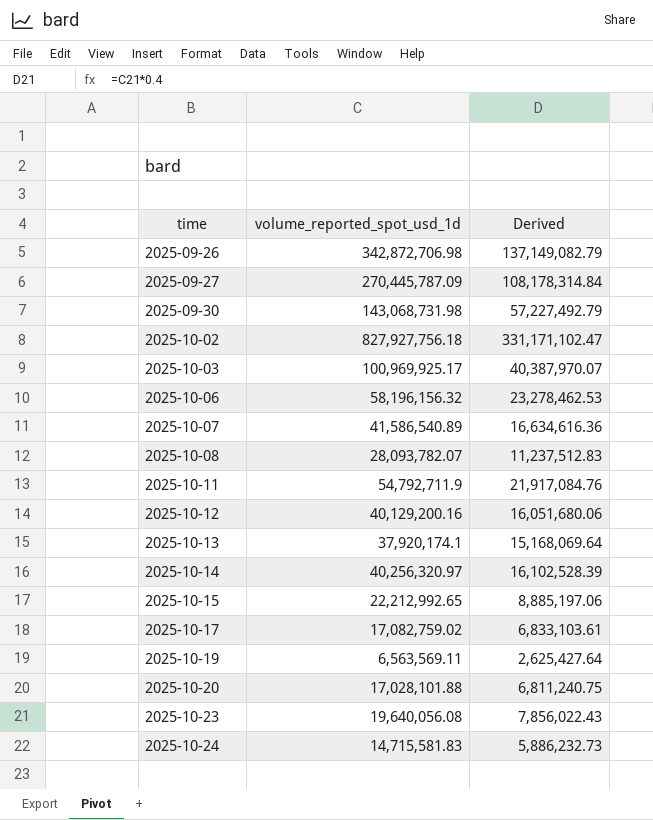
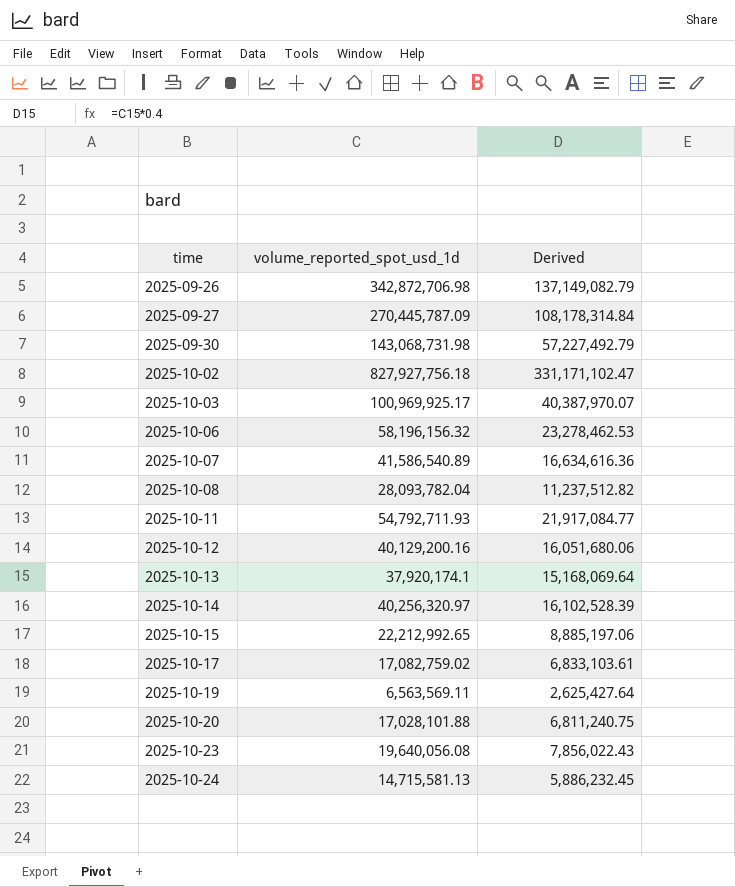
2025-10-08 | volume_reported_spot_usd_1d: 28,093,782.07 -> 28,093,782.04
2025-10-08 | Derived: 11,237,512.83 -> 11,237,512.82
2025-10-11 | volume_reported_spot_usd_1d: 54,792,711.9 -> 54,792,711.93
2025-10-11 | Derived: 21,917,084.76 -> 21,917,084.77
2025-10-24 | volume_reported_spot_usd_1d: 14,715,581.83 -> 14,715,581.13
2025-10-24 | Derived: 5,886,232.73 -> 5,886,232.45

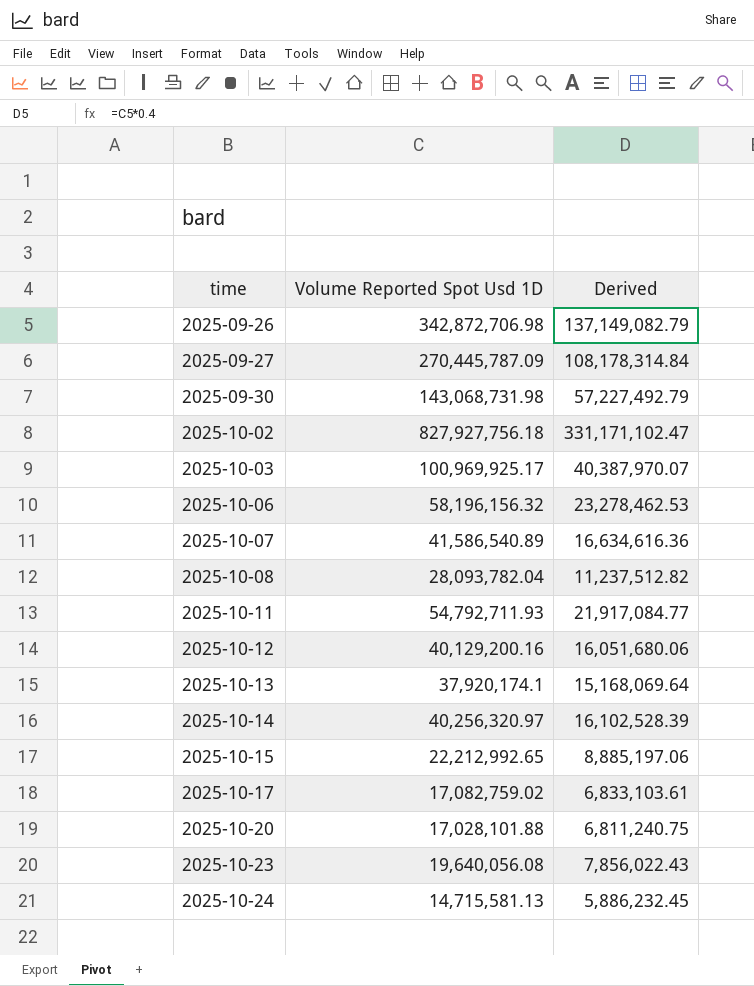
column name: volume_reported_spot_usd_1d -> Volume Reported Spot Usd 1D
row 2025-10-19: 6,563,569.11 | 2,625,427.64 -> none

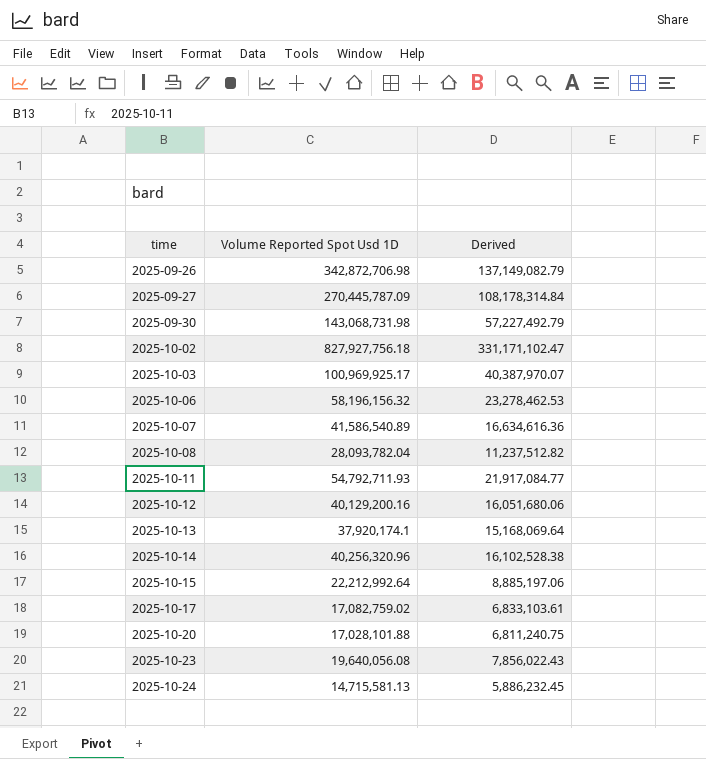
2025-10-14 | Volume Reported Spot Usd 1D: 40,256,320.97 -> 40,256,320.96
2025-10-14 | Derived: 16,102,528.39 -> 16,102,528.38
2025-10-15 | Volume Reported Spot Usd 1D: 22,212,992.65 -> 22,212,992.64

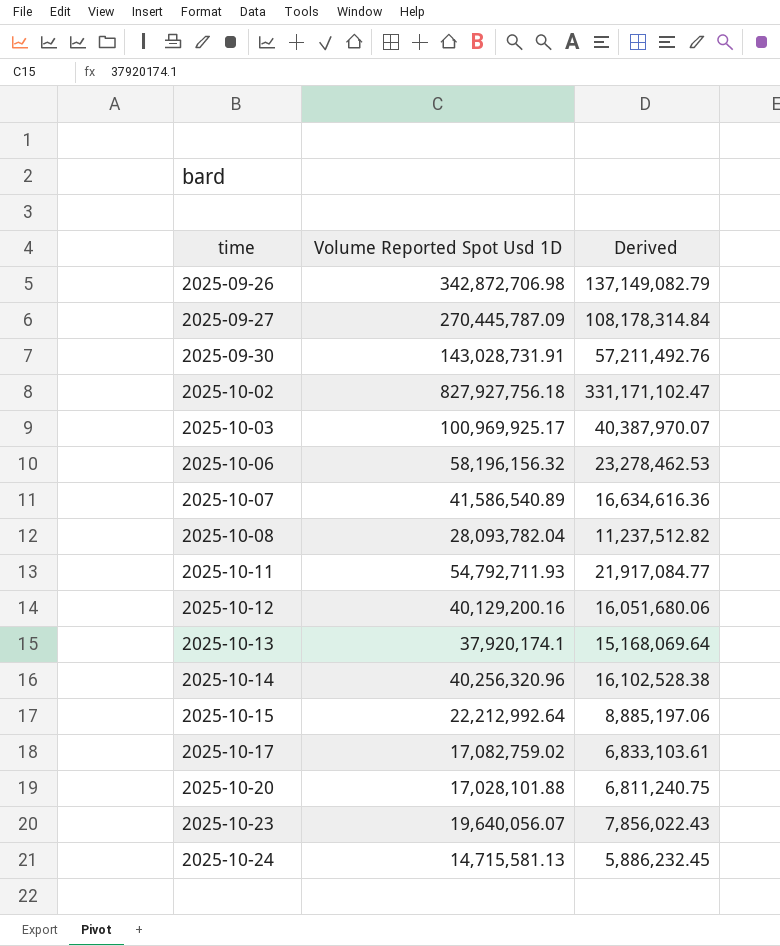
2025-09-30 | Volume Reported Spot Usd 1D: 143,068,731.98 -> 143,028,731.91
2025-09-30 | Derived: 57,227,492.79 -> 57,211,492.76
2025-10-23 | Volume Reported Spot Usd 1D: 19,640,056.08 -> 19,640,056.07

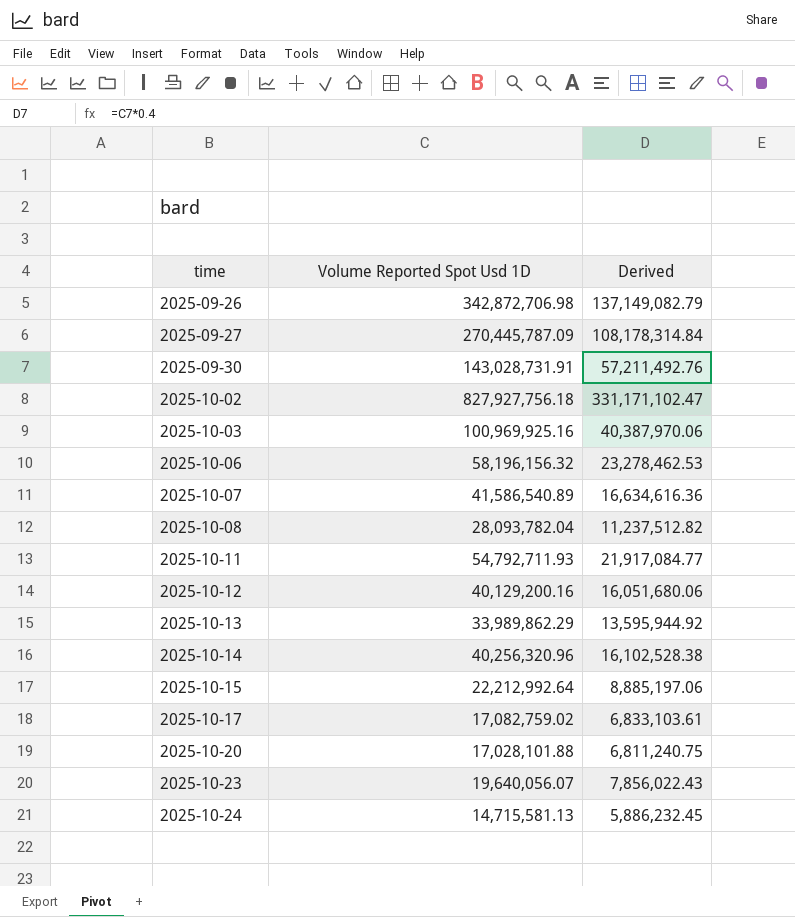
2025-10-03 | Volume Reported Spot Usd 1D: 100,969,925.17 -> 100,969,925.16
2025-10-03 | Derived: 40,387,970.07 -> 40,387,970.06
2025-10-13 | Volume Reported Spot Usd 1D: 37,920,174.1 -> 33,989,862.29
2025-10-13 | Derived: 15,168,069.64 -> 13,595,944.92

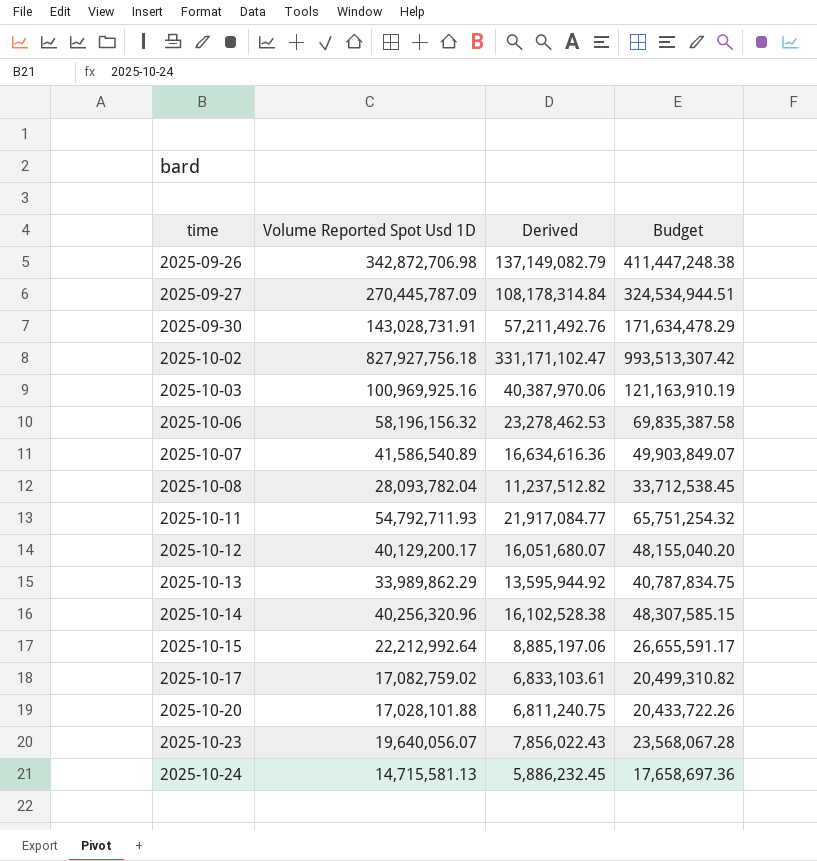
column Budget | formula: none -> [Volume Reported Spot Usd 1D] * 1.2
2025-10-12 | Volume Reported Spot Usd 1D: 40,129,200.16 -> 40,129,200.17
2025-10-12 | Derived: 16,051,680.06 -> 16,051,680.07

